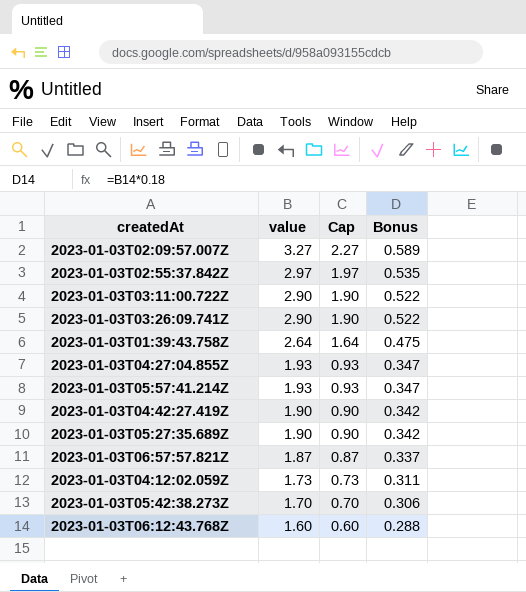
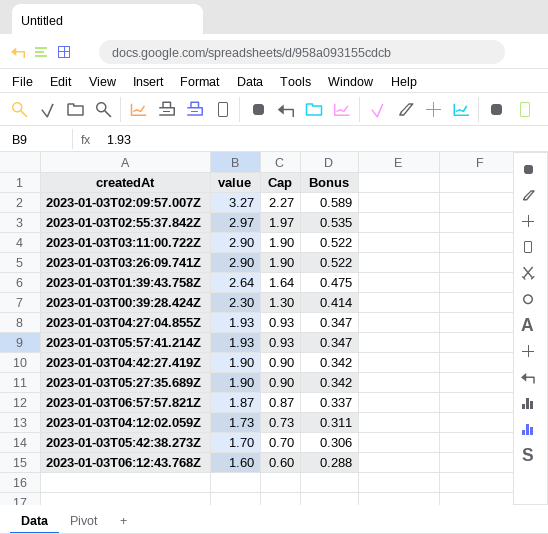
row 2023-01-03T00:39:28.424Z: none -> 2.30 | 1.30 | 0.414

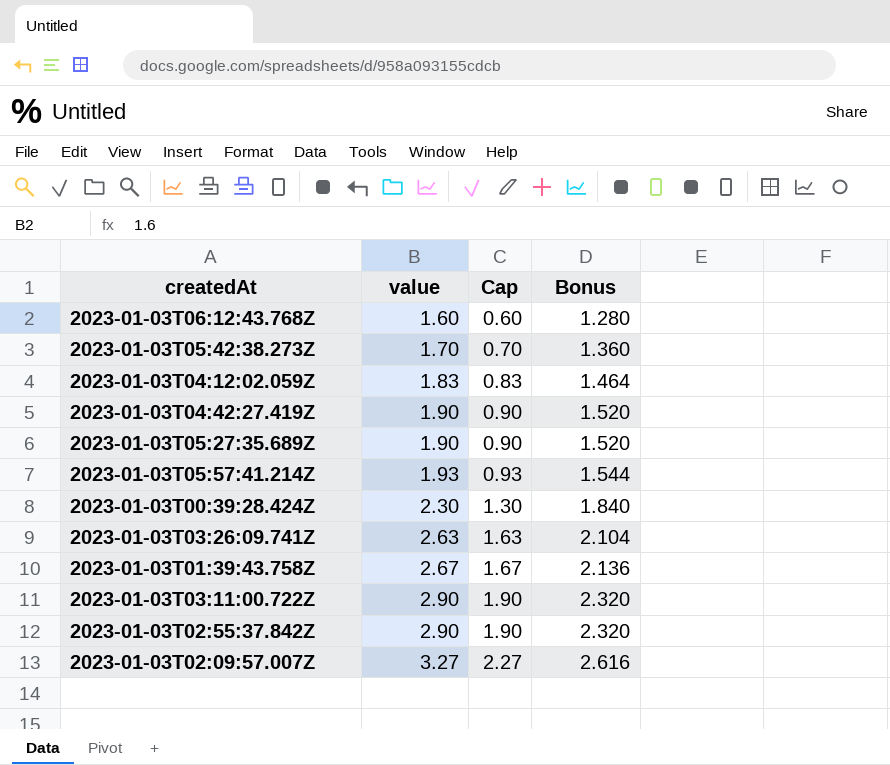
row order: value descending -> value ascending
column Bonus | formula: [value] * 0.18 -> [value] * 0.8
row 2023-01-03T04:27:04.855Z: 1.93 | 0.93 | 0.347 -> none
row 2023-01-03T06:57:57.821Z: 1.87 | 0.87 | 0.337 -> none
2023-01-03T04:12:02.059Z | value: 1.73 -> 1.83
2023-01-03T04:12:02.059Z | Cap: 0.73 -> 0.83
2023-01-03T03:26:09.741Z | value: 2.90 -> 2.63
2023-01-03T03:26:09.741Z | Cap: 1.90 -> 1.63
2023-01-03T01:39:43.758Z | value: 2.64 -> 2.67
2023-01-03T01:39:43.758Z | Cap: 1.64 -> 1.67
2023-01-03T02:55:37.842Z | value: 2.97 -> 2.90
2023-01-03T02:55:37.842Z | Cap: 1.97 -> 1.90

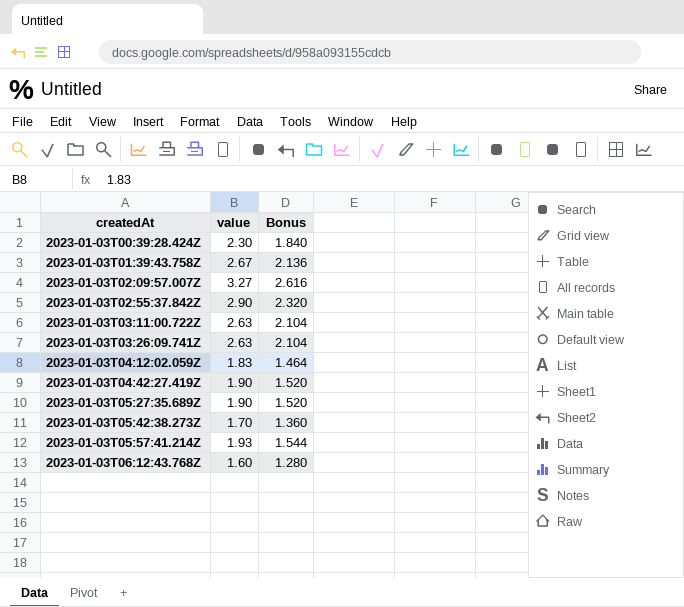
row order: value ascending -> createdAt ascending
column Cap | formula: [value] - 1 -> none
2023-01-03T03:11:00.722Z | value: 2.90 -> 2.63
2023-01-03T03:11:00.722Z | Bonus: 2.320 -> 2.104

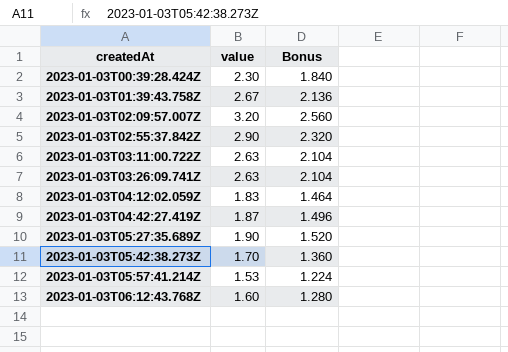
2023-01-03T02:09:57.007Z | value: 3.27 -> 3.20
2023-01-03T02:09:57.007Z | Bonus: 2.616 -> 2.560
2023-01-03T04:42:27.419Z | value: 1.90 -> 1.87
2023-01-03T04:42:27.419Z | Bonus: 1.520 -> 1.496
2023-01-03T05:57:41.214Z | value: 1.93 -> 1.53
2023-01-03T05:57:41.214Z | Bonus: 1.544 -> 1.224

